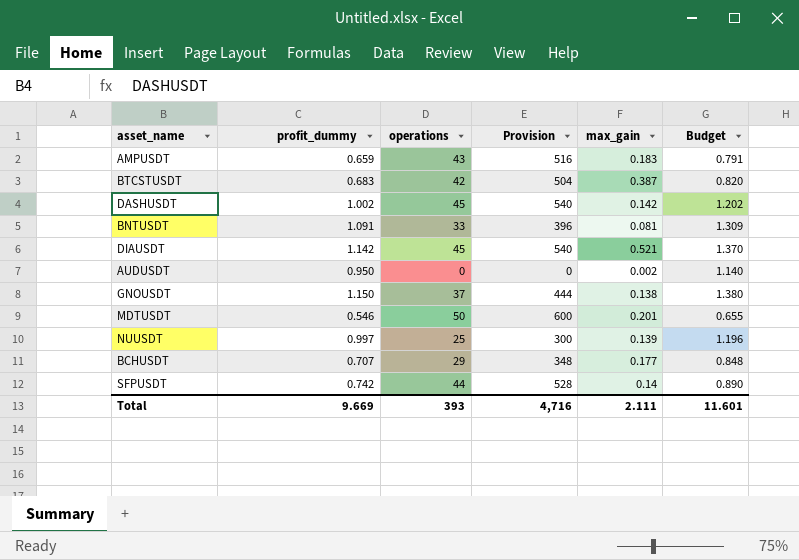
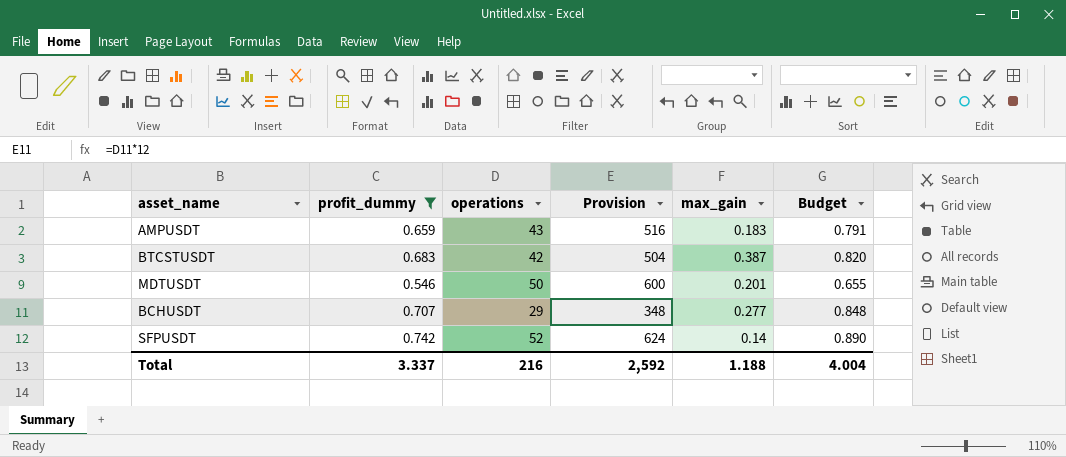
filter: none -> profit_dummy <= 0.742
BCHUSDT | max_gain: 0.177 -> 0.277
SFPUSDT | operations: 44 -> 52
SFPUSDT | Provision: 528 -> 624
Total | profit_dummy: 9.669 -> 3.337
Total | operations: 393 -> 216
Total | Provision: 4,716 -> 2,592
Total | max_gain: 2.111 -> 1.188
Total | Budget: 11.601 -> 4.004

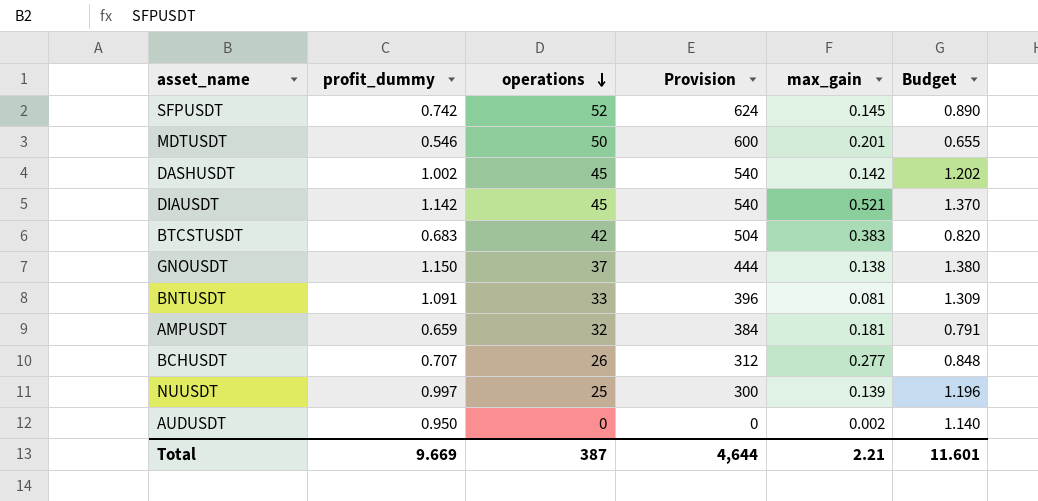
filter: profit_dummy <= 0.742 -> none
row order: none -> operations descending
SFPUSDT | max_gain: 0.14 -> 0.145
BTCSTUSDT | max_gain: 0.387 -> 0.383
AMPUSDT | operations: 43 -> 32
AMPUSDT | Provision: 516 -> 384
AMPUSDT | max_gain: 0.183 -> 0.181
BCHUSDT | operations: 29 -> 26
BCHUSDT | Provision: 348 -> 312
Total | profit_dummy: 3.337 -> 9.669
Total | operations: 216 -> 387
Total | Provision: 2,592 -> 4,644
Total | max_gain: 1.188 -> 2.21
Total | Budget: 4.004 -> 11.601

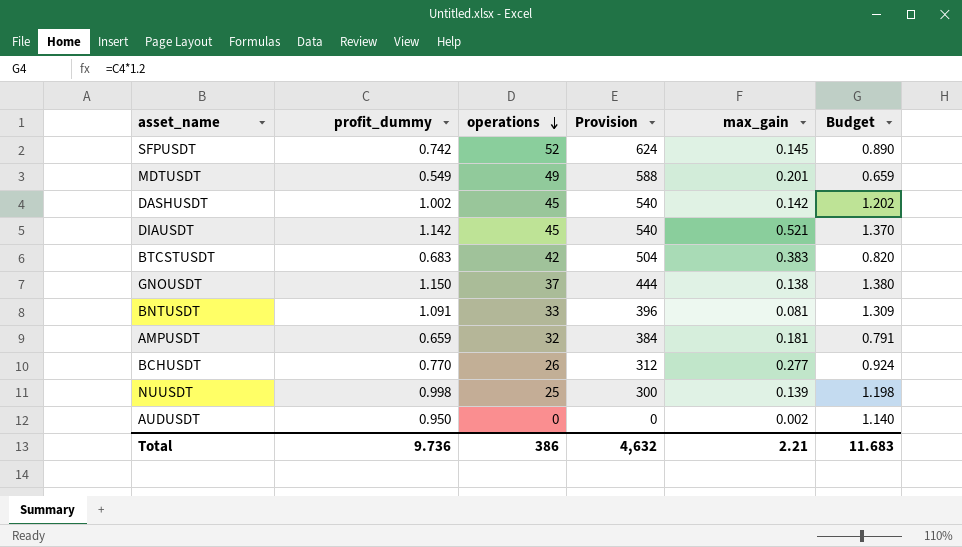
MDTUSDT | profit_dummy: 0.546 -> 0.549
MDTUSDT | operations: 50 -> 49
MDTUSDT | Provision: 600 -> 588
MDTUSDT | Budget: 0.655 -> 0.659
BCHUSDT | profit_dummy: 0.707 -> 0.770
BCHUSDT | Budget: 0.848 -> 0.924
NUUSDT | profit_dummy: 0.997 -> 0.998
NUUSDT | Budget: 1.196 -> 1.198
Total | profit_dummy: 9.669 -> 9.736
Total | operations: 387 -> 386
Total | Provision: 4,644 -> 4,632
Total | Budget: 11.601 -> 11.683

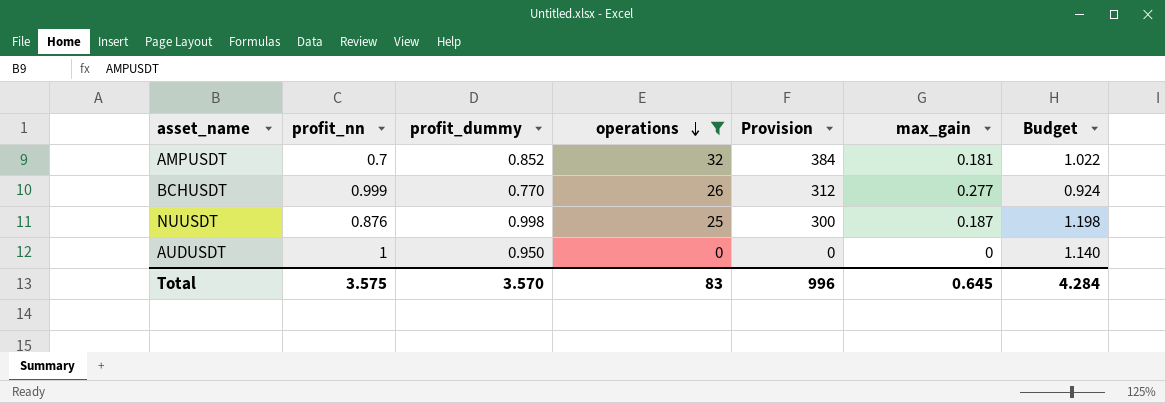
filter: none -> operations <= 32
column profit_nn | position: none -> 2
AMPUSDT | profit_dummy: 0.659 -> 0.852
AMPUSDT | Budget: 0.791 -> 1.022
NUUSDT | max_gain: 0.139 -> 0.187
AUDUSDT | max_gain: 0.002 -> 0
Total | profit_dummy: 9.736 -> 3.570
Total | operations: 386 -> 83
Total | Provision: 4,632 -> 996
Total | max_gain: 2.21 -> 0.645
Total | Budget: 11.683 -> 4.284

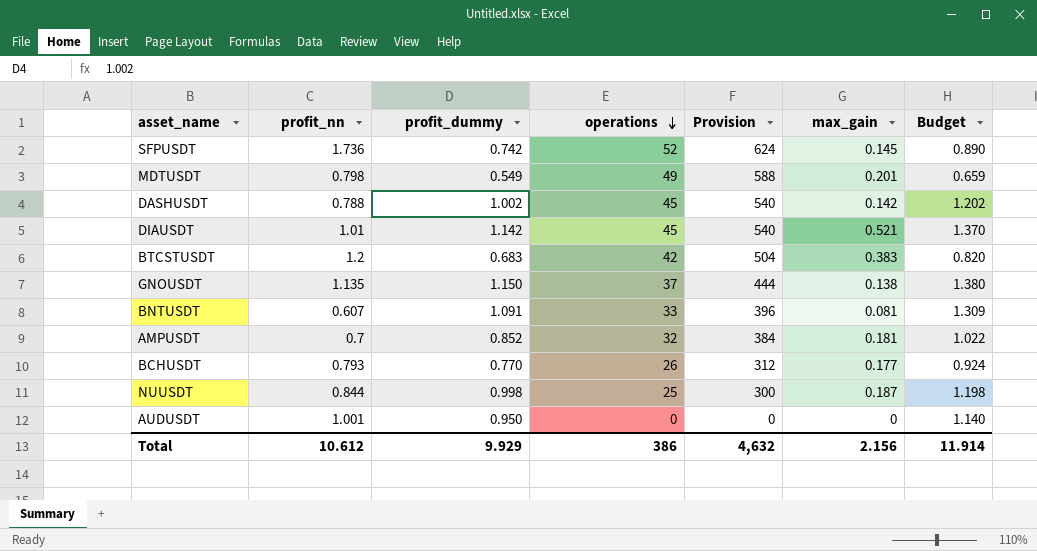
filter: operations <= 32 -> none
BCHUSDT | profit_nn: 0.999 -> 0.793
BCHUSDT | max_gain: 0.277 -> 0.177
NUUSDT | profit_nn: 0.876 -> 0.844
AUDUSDT | profit_nn: 1 -> 1.001
Total | profit_nn: 3.575 -> 10.612
Total | profit_dummy: 3.570 -> 9.929
Total | operations: 83 -> 386
Total | Provision: 996 -> 4,632
Total | max_gain: 0.645 -> 2.156
Total | Budget: 4.284 -> 11.914

